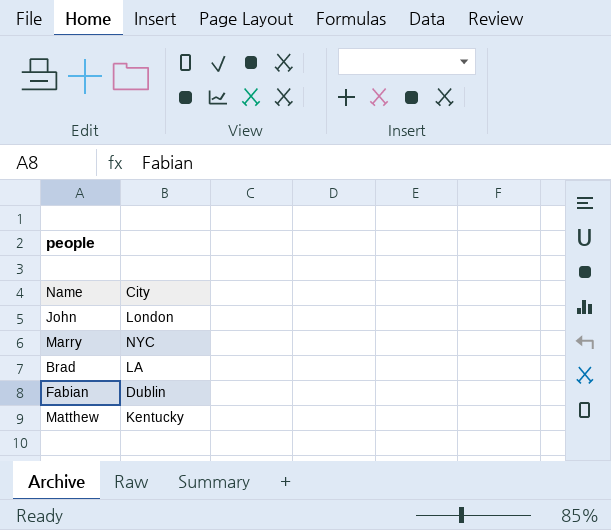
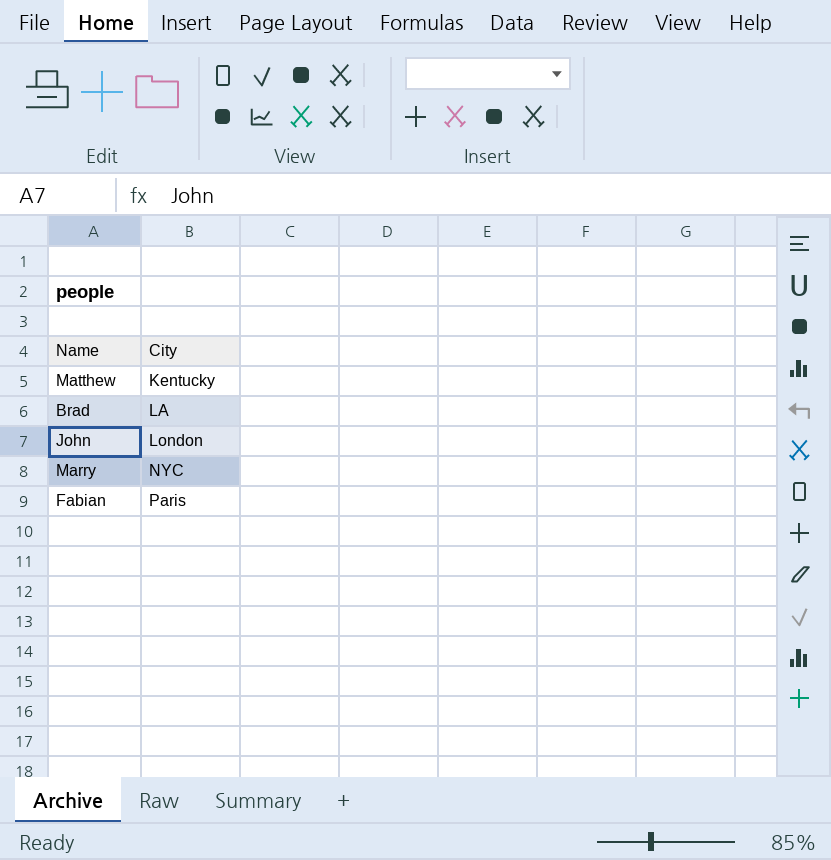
row order: none -> City ascending
Fabian | City: Dublin -> Paris

